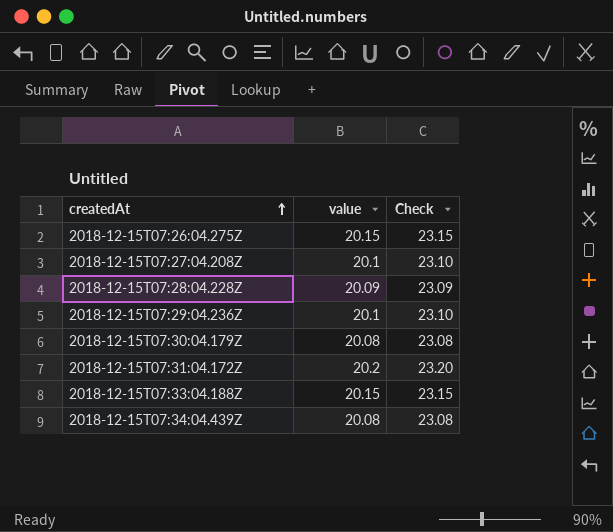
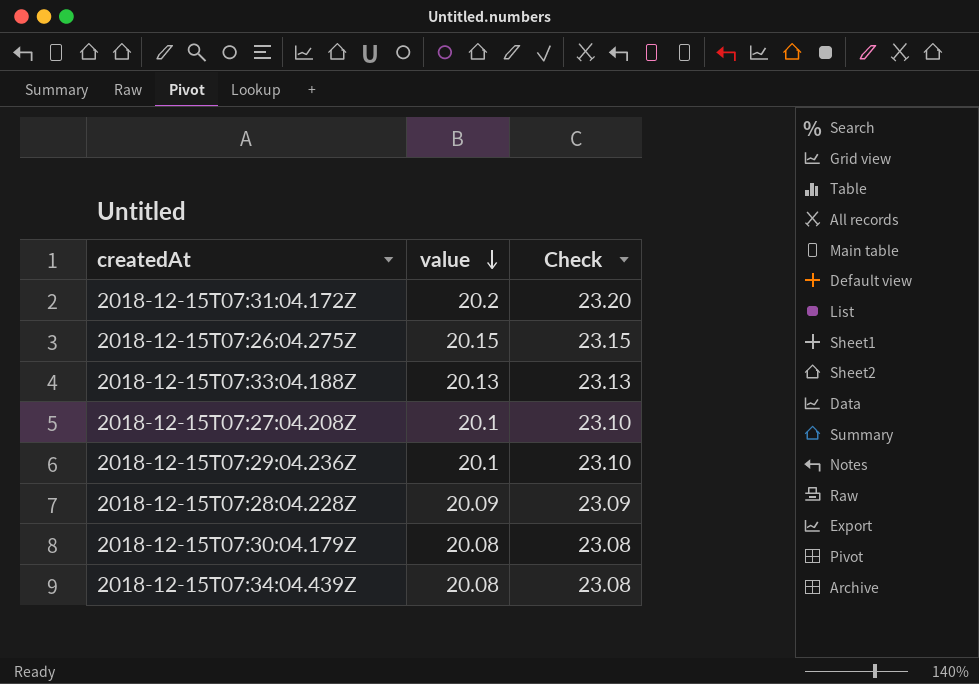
row order: createdAt ascending -> value descending
2018-12-15T07:33:04.188Z | value: 20.15 -> 20.13
2018-12-15T07:33:04.188Z | Check: 23.15 -> 23.13

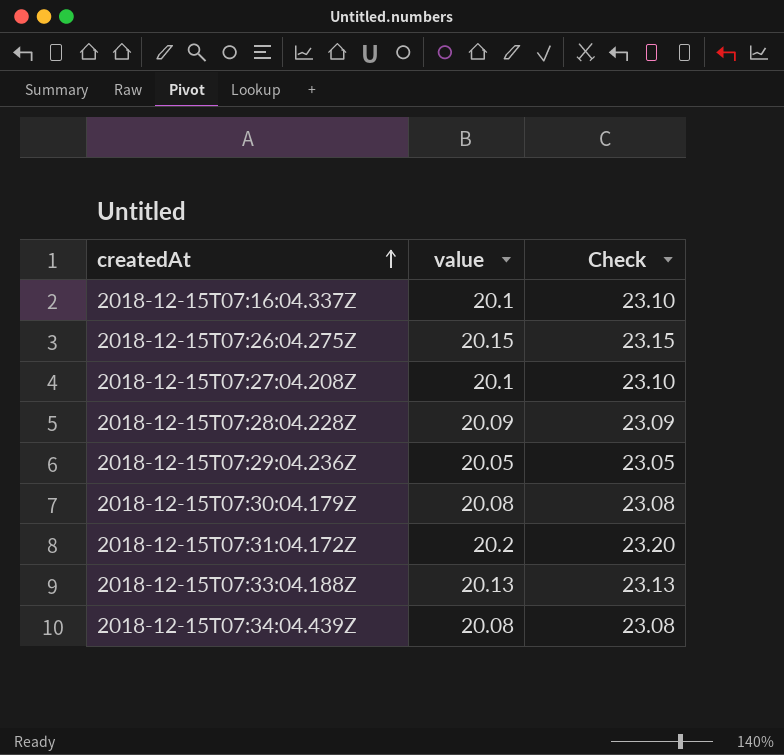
row order: value descending -> createdAt ascending
row 2018-12-15T07:16:04.337Z: none -> 20.1 | 23.10
2018-12-15T07:29:04.236Z | value: 20.1 -> 20.05
2018-12-15T07:29:04.236Z | Check: 23.10 -> 23.05

